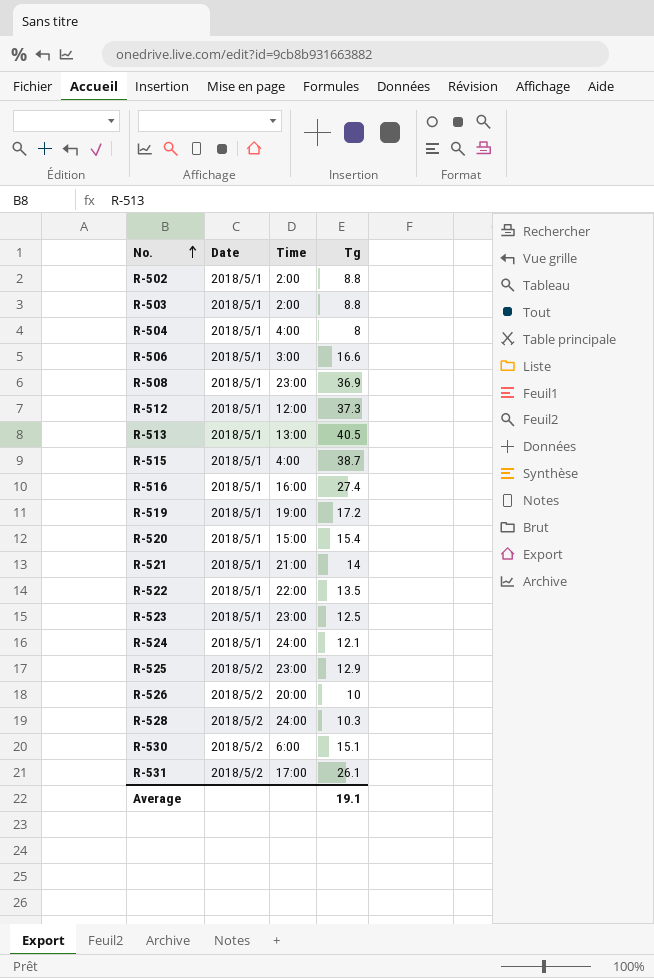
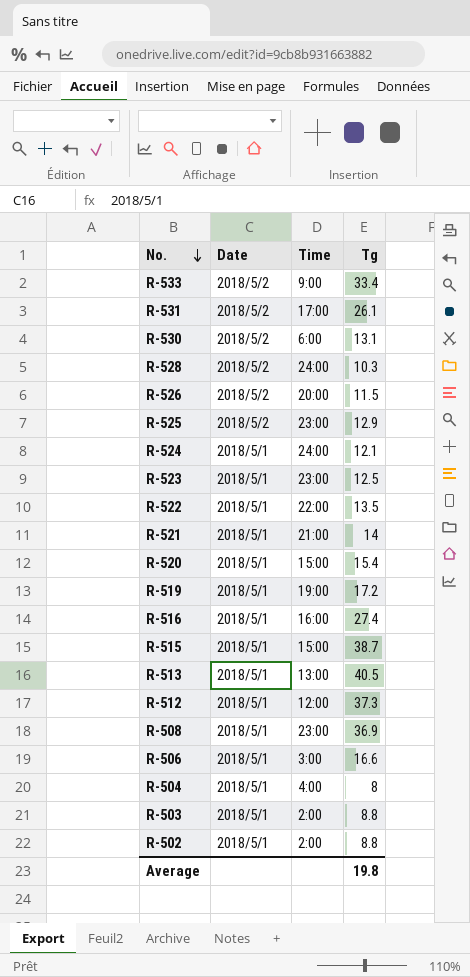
row order: No. ascending -> No. descending
row R-533: none -> 2018/5/2 | 9:00 | 33.4
R-530 | Tg: 15.1 -> 13.1
R-526 | Tg: 10 -> 11.5
R-515 | Time: 4:00 -> 15:00
Average | Tg: 19.1 -> 19.8

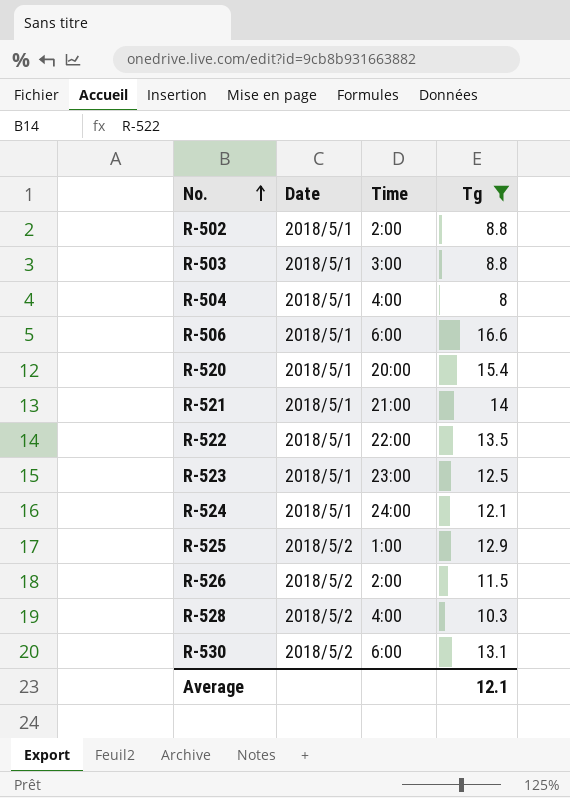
filter: none -> Tg <= 16.6
row order: No. descending -> No. ascending
R-503 | Time: 2:00 -> 3:00
R-506 | Time: 3:00 -> 6:00
R-520 | Time: 15:00 -> 20:00
R-525 | Time: 23:00 -> 1:00
R-526 | Time: 20:00 -> 2:00
R-528 | Time: 24:00 -> 4:00
Average | Tg: 19.8 -> 12.1

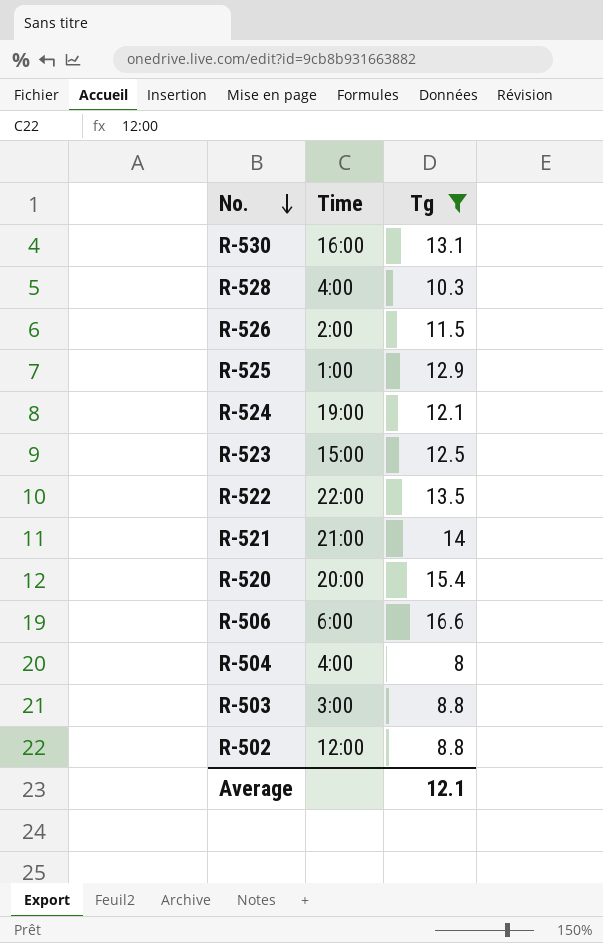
row order: No. ascending -> No. descending
column Date | position: 2 -> none
R-530 | Time: 6:00 -> 16:00
R-524 | Time: 24:00 -> 19:00
R-523 | Time: 23:00 -> 15:00
R-502 | Time: 2:00 -> 12:00

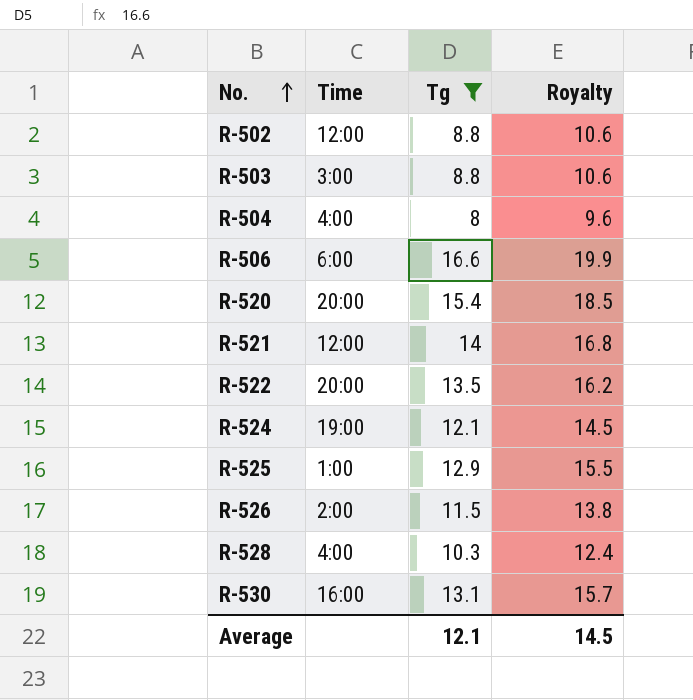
row order: No. descending -> No. ascending
column Royalty | formula: none -> [Tg] * 1.2
row R-523: 15:00 | 12.5 -> none
R-521 | Time: 21:00 -> 12:00
R-522 | Time: 22:00 -> 20:00

